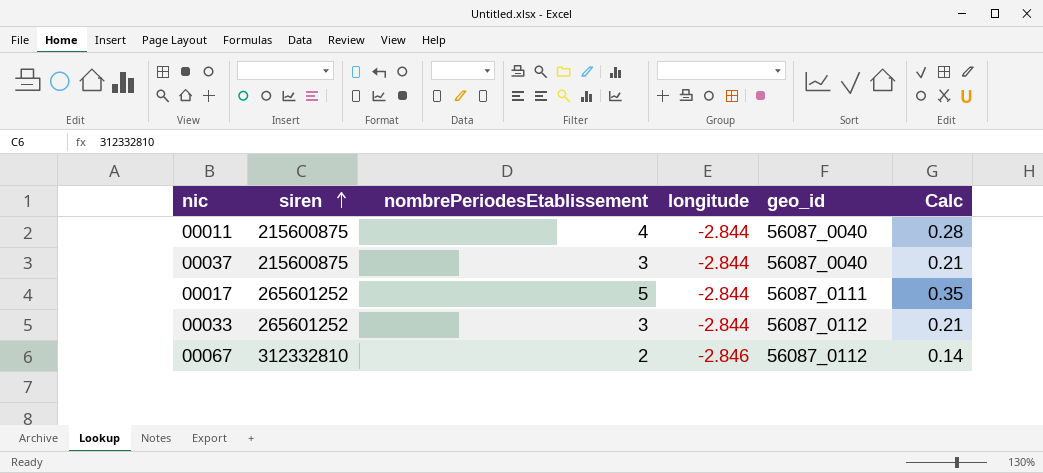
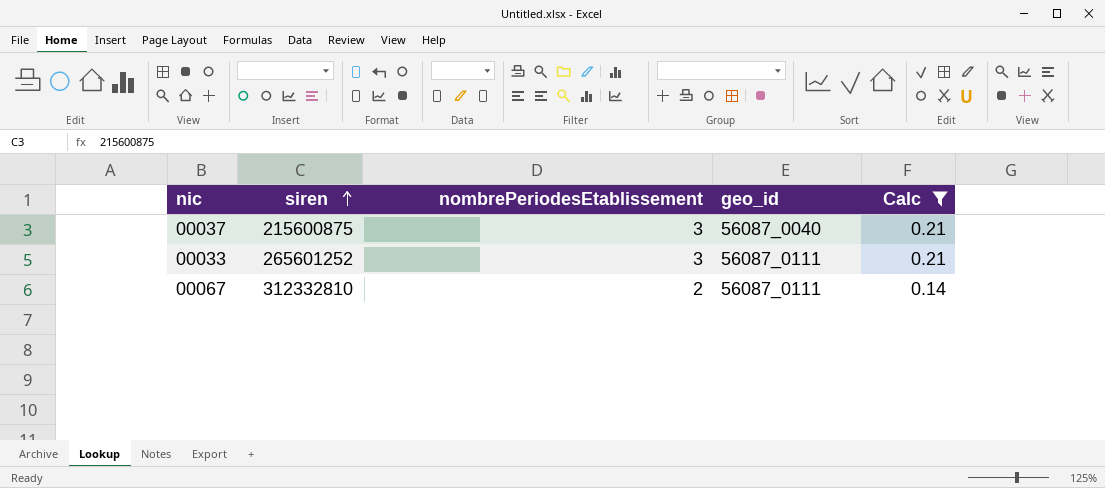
filter: none -> Calc <= 0.21
column longitude | position: 4 -> none
00033 | geo_id: 56087_0112 -> 56087_0111
00067 | geo_id: 56087_0112 -> 56087_0111

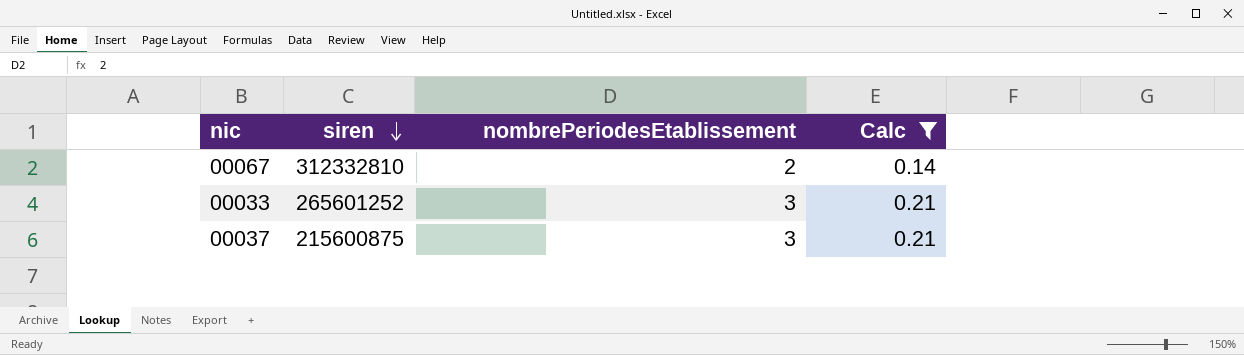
row order: siren ascending -> siren descending
column geo_id | position: 4 -> none

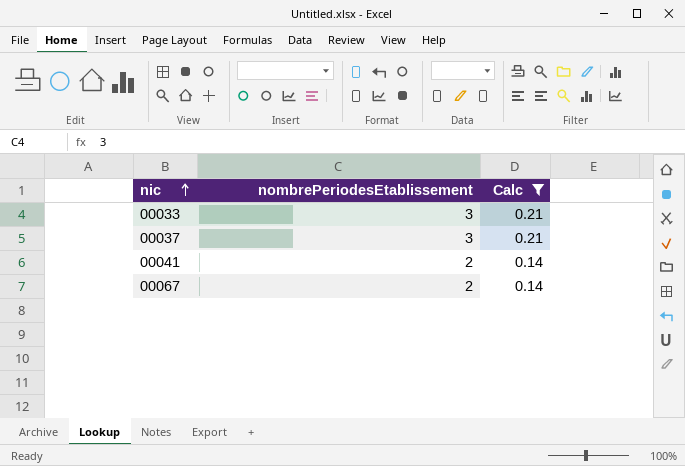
row order: siren descending -> nic ascending
column siren | position: 2 -> none
row 00041: none -> 2 | 0.14

